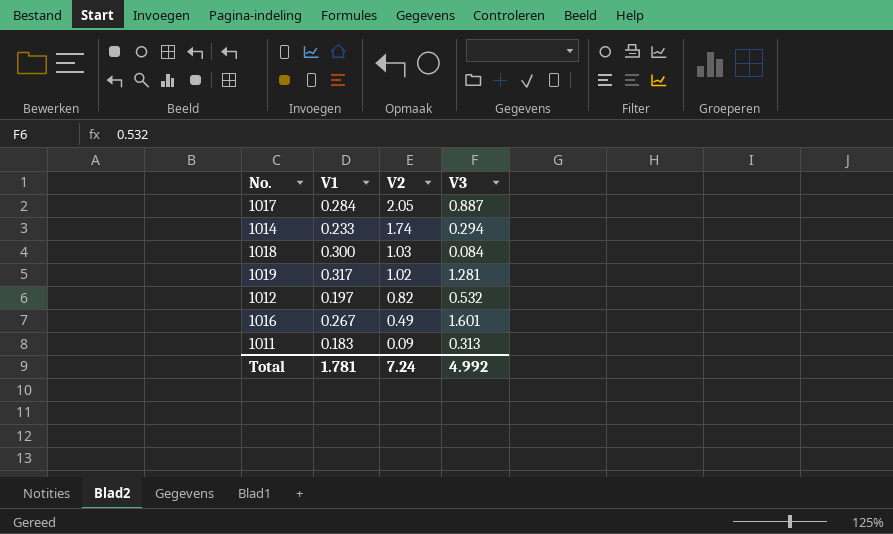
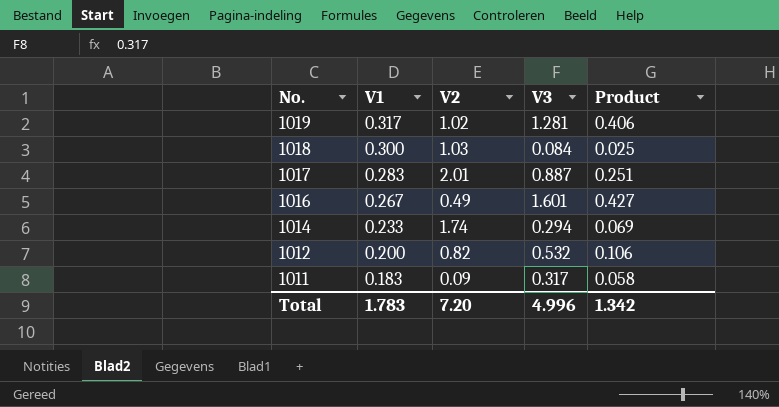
row order: V2 descending -> No. descending
column Product | formula: none -> [V1] * [V3]
1017 | V1: 0.284 -> 0.283
1017 | V2: 2.05 -> 2.01
1012 | V1: 0.197 -> 0.200
1011 | V3: 0.313 -> 0.317
Total | V1: 1.781 -> 1.783
Total | V2: 7.24 -> 7.20
Total | V3: 4.992 -> 4.996

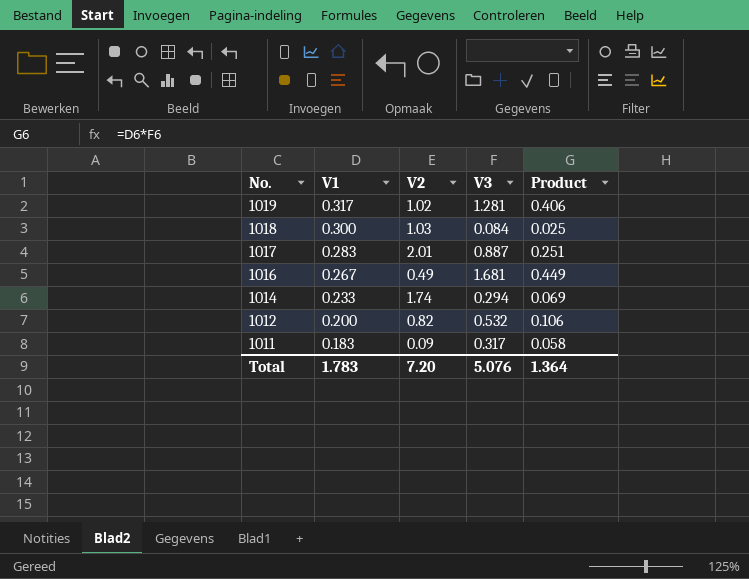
1016 | V3: 1.601 -> 1.681
1016 | Product: 0.427 -> 0.449
Total | V3: 4.996 -> 5.076
Total | Product: 1.342 -> 1.364

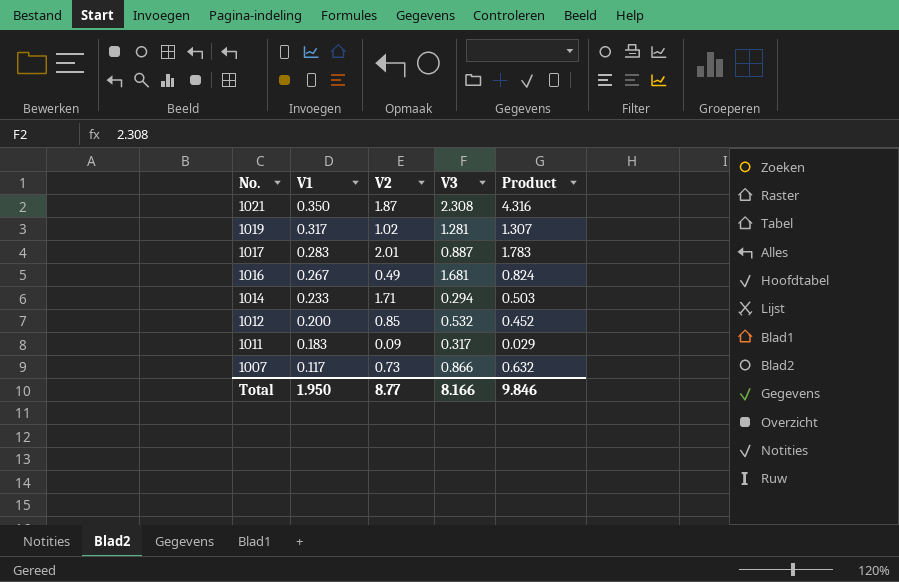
column Product | formula: [V1] * [V3] -> [V2] * [V3]
row 1018: 0.300 | 1.03 | 0.084 | 0.025 -> none
row 1021: none -> 0.350 | 1.87 | 2.308 | 4.316
1014 | V2: 1.74 -> 1.71
1012 | V2: 0.82 -> 0.85
row 1007: none -> 0.117 | 0.73 | 0.866 | 0.632
Total | V1: 1.783 -> 1.950
Total | V2: 7.20 -> 8.77
Total | V3: 5.076 -> 8.166
Total | Product: 1.364 -> 9.846

